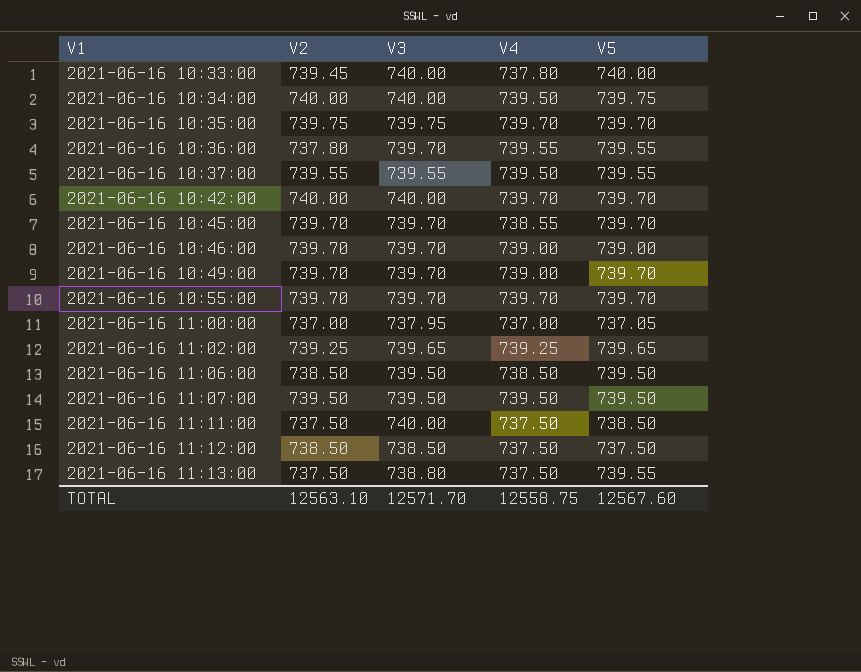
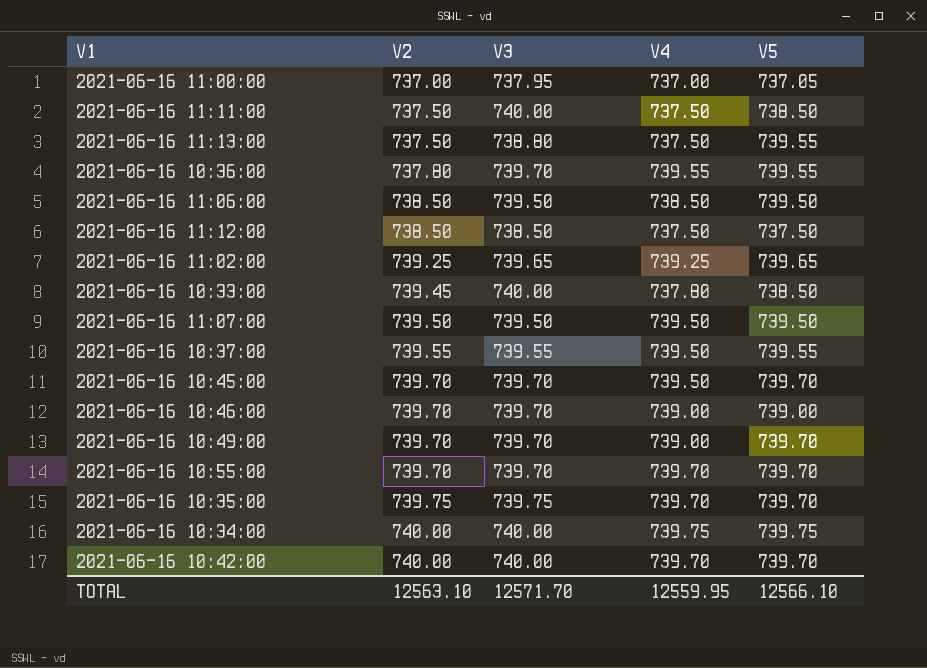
row order: V1 ascending -> V2 ascending
2021-06-16 10:33:00 | V5: 740.00 -> 738.50
2021-06-16 10:45:00 | V4: 738.55 -> 739.50
2021-06-16 10:34:00 | V4: 739.50 -> 739.75
TOTAL | V4: 12558.75 -> 12559.95
TOTAL | V5: 12567.60 -> 12566.10

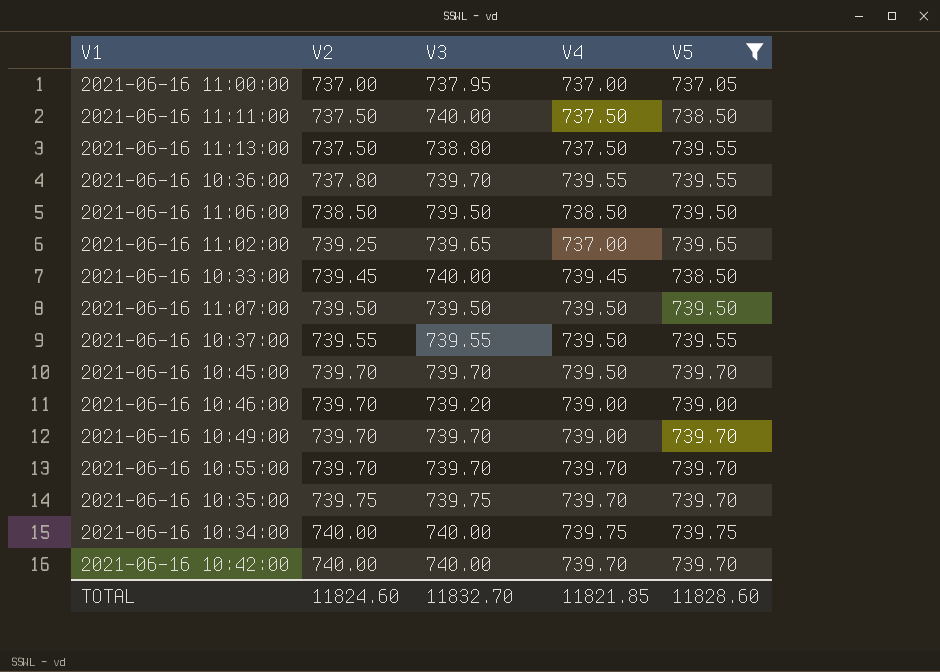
filter: none -> V5 != 737.50
2021-06-16 11:02:00 | V4: 739.25 -> 737.00
2021-06-16 10:33:00 | V4: 737.80 -> 739.45
2021-06-16 10:46:00 | V3: 739.70 -> 739.20
TOTAL | V2: 12563.10 -> 11824.60
TOTAL | V3: 12571.70 -> 11832.70
TOTAL | V4: 12559.95 -> 11821.85
TOTAL | V5: 12566.10 -> 11828.60

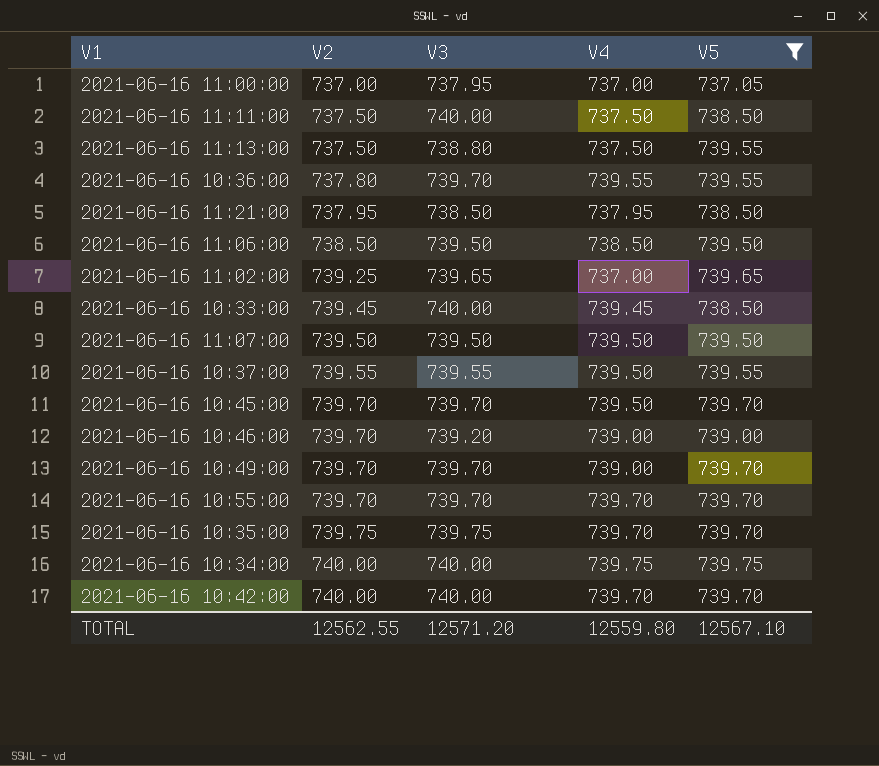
row 2021-06-16 11:21:00: none -> 737.95 | 738.50 | 737.95 | 738.50
TOTAL | V2: 11824.60 -> 12562.55
TOTAL | V3: 11832.70 -> 12571.20
TOTAL | V4: 11821.85 -> 12559.80
TOTAL | V5: 11828.60 -> 12567.10

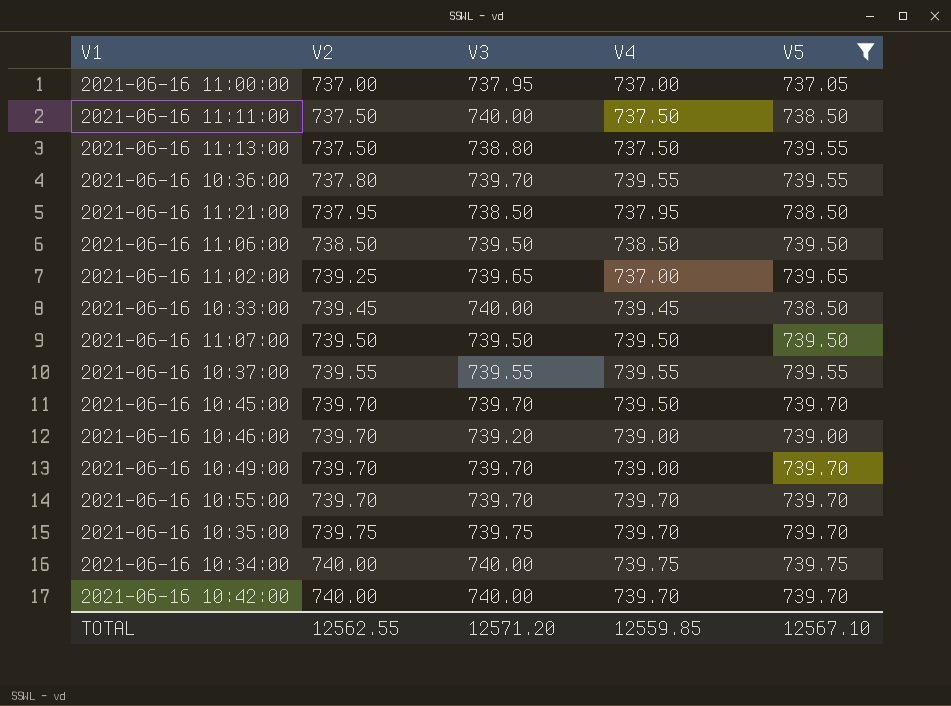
2021-06-16 10:37:00 | V4: 739.50 -> 739.55
TOTAL | V4: 12559.80 -> 12559.85

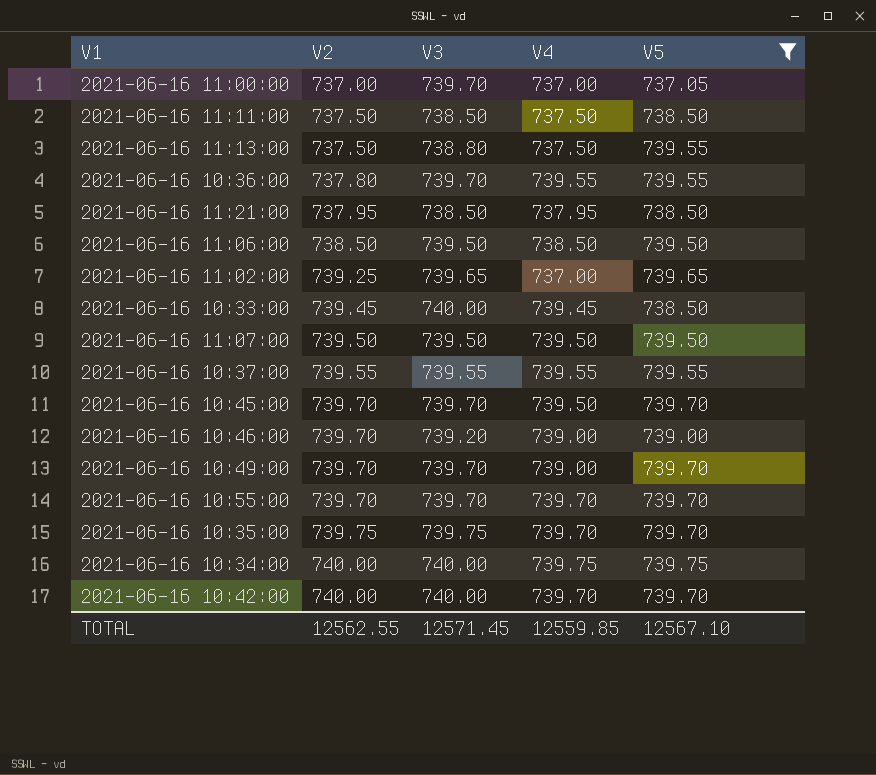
2021-06-16 11:00:00 | V3: 737.95 -> 739.70
2021-06-16 11:11:00 | V3: 740.00 -> 738.50
TOTAL | V3: 12571.20 -> 12571.45

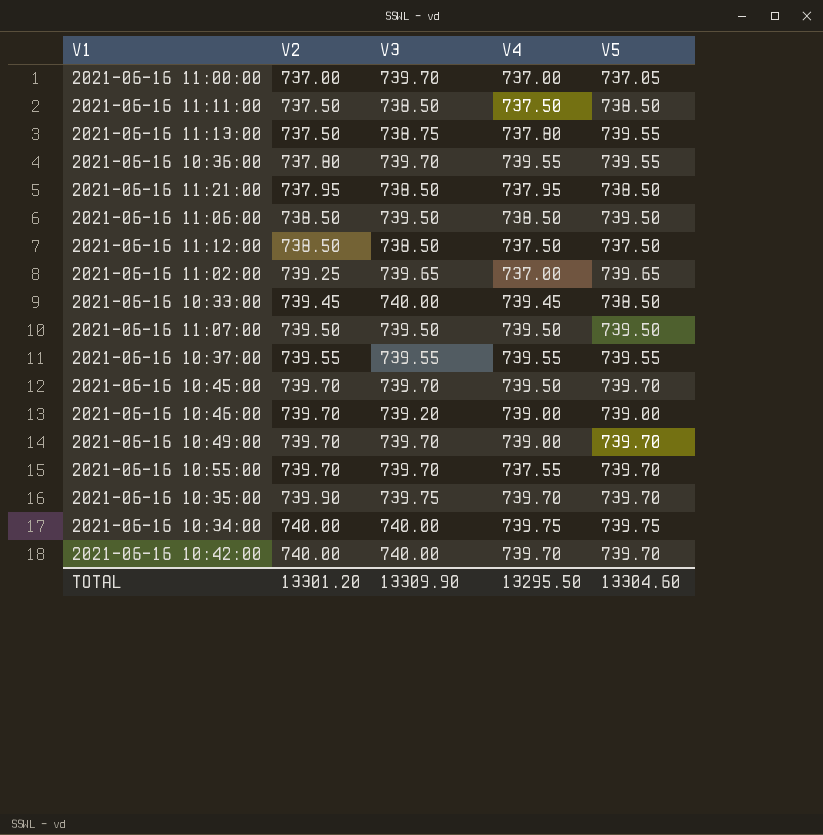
filter: V5 != 737.50 -> none
2021-06-16 11:13:00 | V3: 738.80 -> 738.75
2021-06-16 11:13:00 | V4: 737.50 -> 737.80
2021-06-16 10:55:00 | V4: 739.70 -> 737.55
2021-06-16 10:35:00 | V2: 739.75 -> 739.90
TOTAL | V2: 12562.55 -> 13301.20
TOTAL | V3: 12571.45 -> 13309.90
TOTAL | V4: 12559.85 -> 13295.50
TOTAL | V5: 12567.10 -> 13304.60

